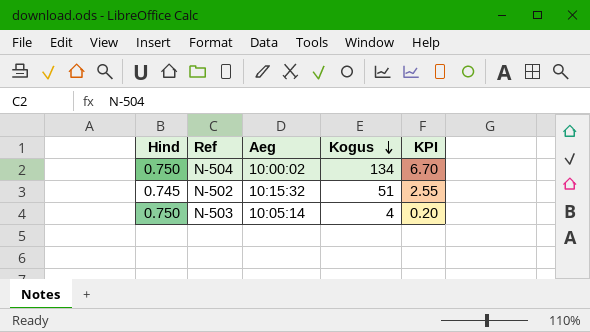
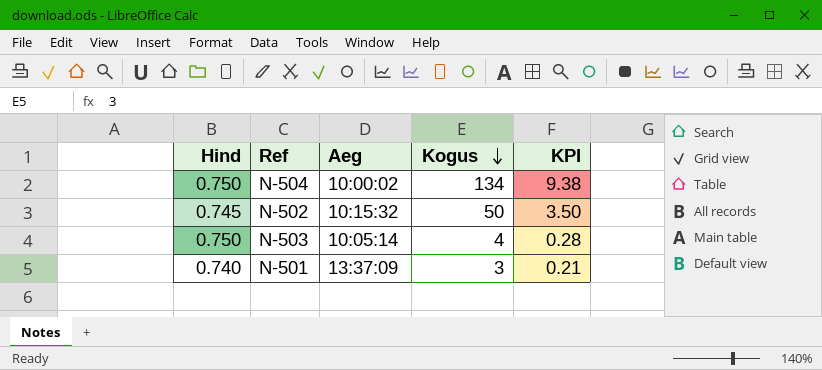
column KPI | formula: [Kogus] * 0.05 -> [Kogus] * 0.07
N-502 | Kogus: 51 -> 50
row N-501: none -> 0.740 | 13:37:09 | 3 | 0.21

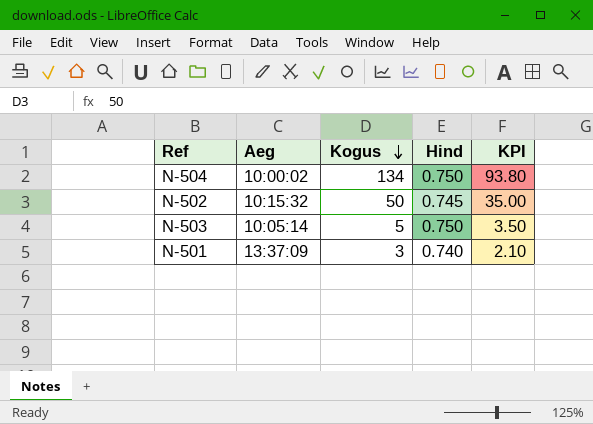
column Hind | position: 1 -> 4
column KPI | formula: [Kogus] * 0.07 -> [Kogus] * 0.7
N-503 | Kogus: 4 -> 5

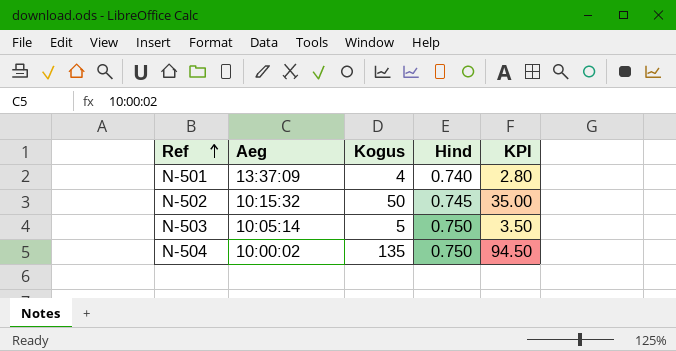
row order: Kogus descending -> Ref ascending
N-501 | Kogus: 3 -> 4
N-501 | KPI: 2.10 -> 2.80
N-504 | Kogus: 134 -> 135
N-504 | KPI: 93.80 -> 94.50

